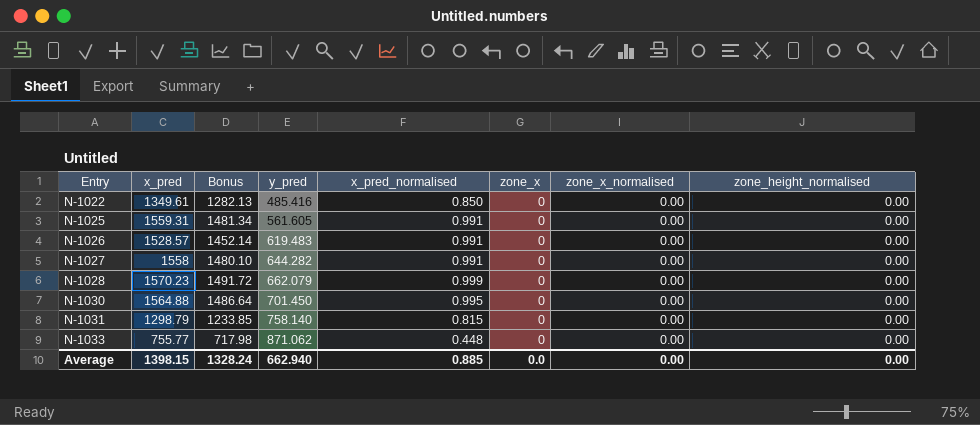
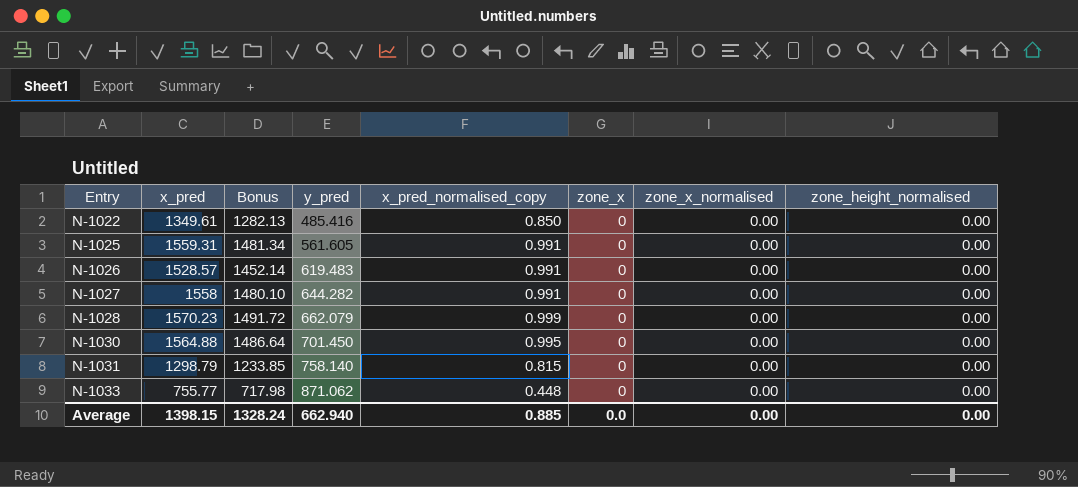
column name: x_pred_normalised -> x_pred_normalised_copy

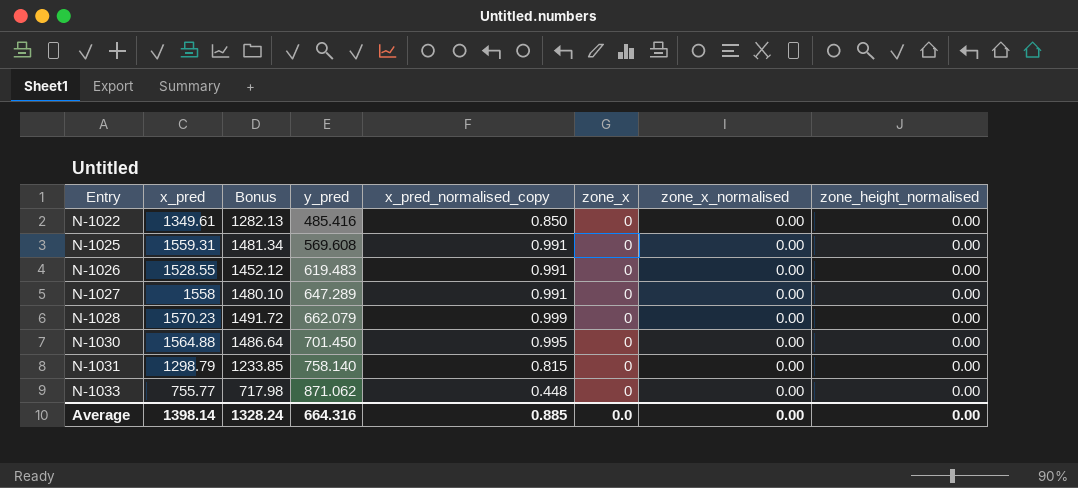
N-1025 | y_pred: 561.605 -> 569.608
N-1026 | x_pred: 1528.57 -> 1528.55
N-1026 | Bonus: 1452.14 -> 1452.12
N-1027 | y_pred: 644.282 -> 647.289
Average | x_pred: 1398.15 -> 1398.14
Average | y_pred: 662.940 -> 664.316

